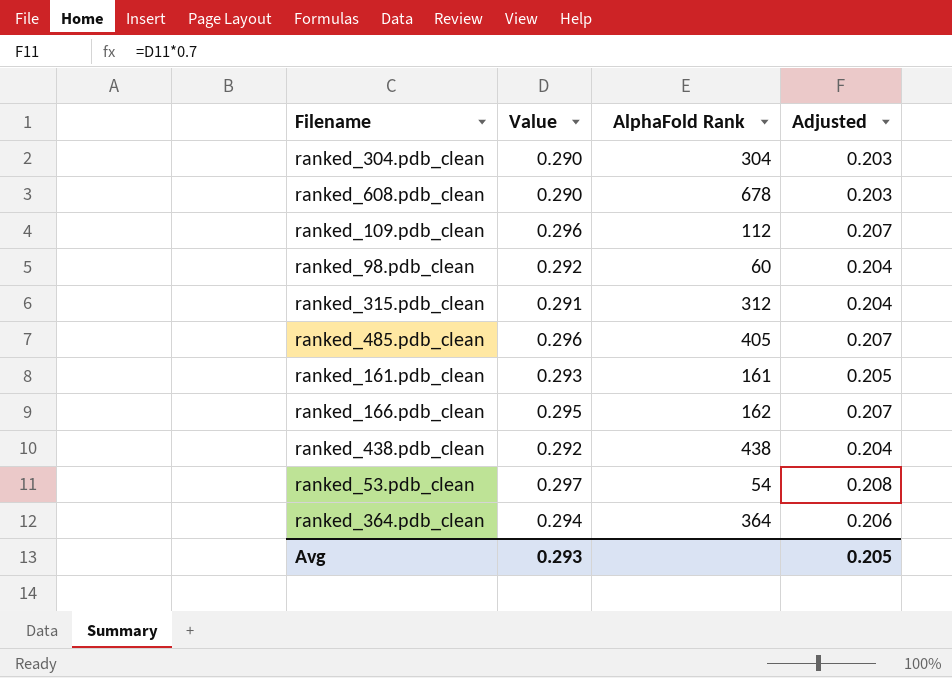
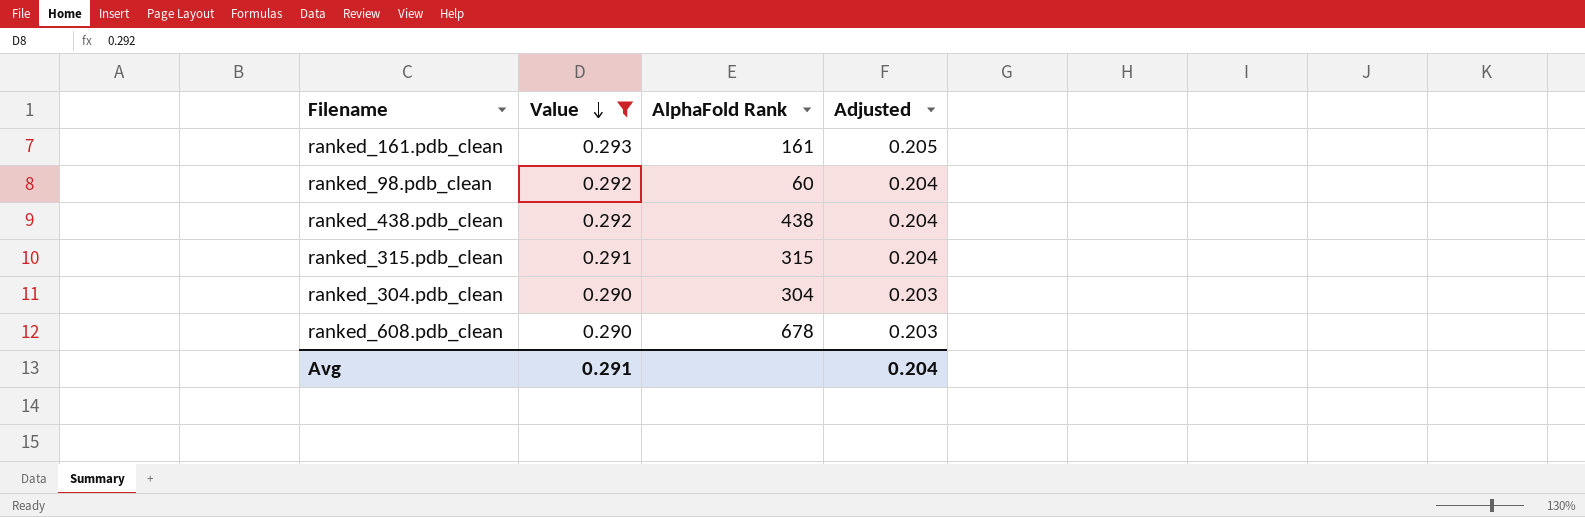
filter: none -> Value <= 0.293
row order: none -> Value descending
ranked_315.pdb_clean | AlphaFold Rank: 312 -> 315
Avg | Value: 0.293 -> 0.291
Avg | Adjusted: 0.205 -> 0.204

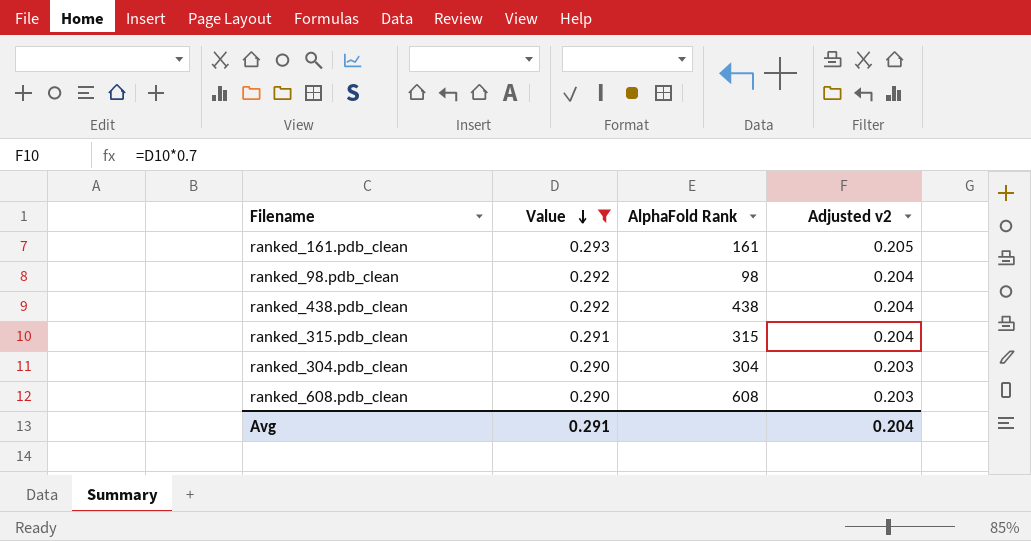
column name: Adjusted -> Adjusted v2
ranked_98.pdb_clean | AlphaFold Rank: 60 -> 98
ranked_608.pdb_clean | AlphaFold Rank: 678 -> 608

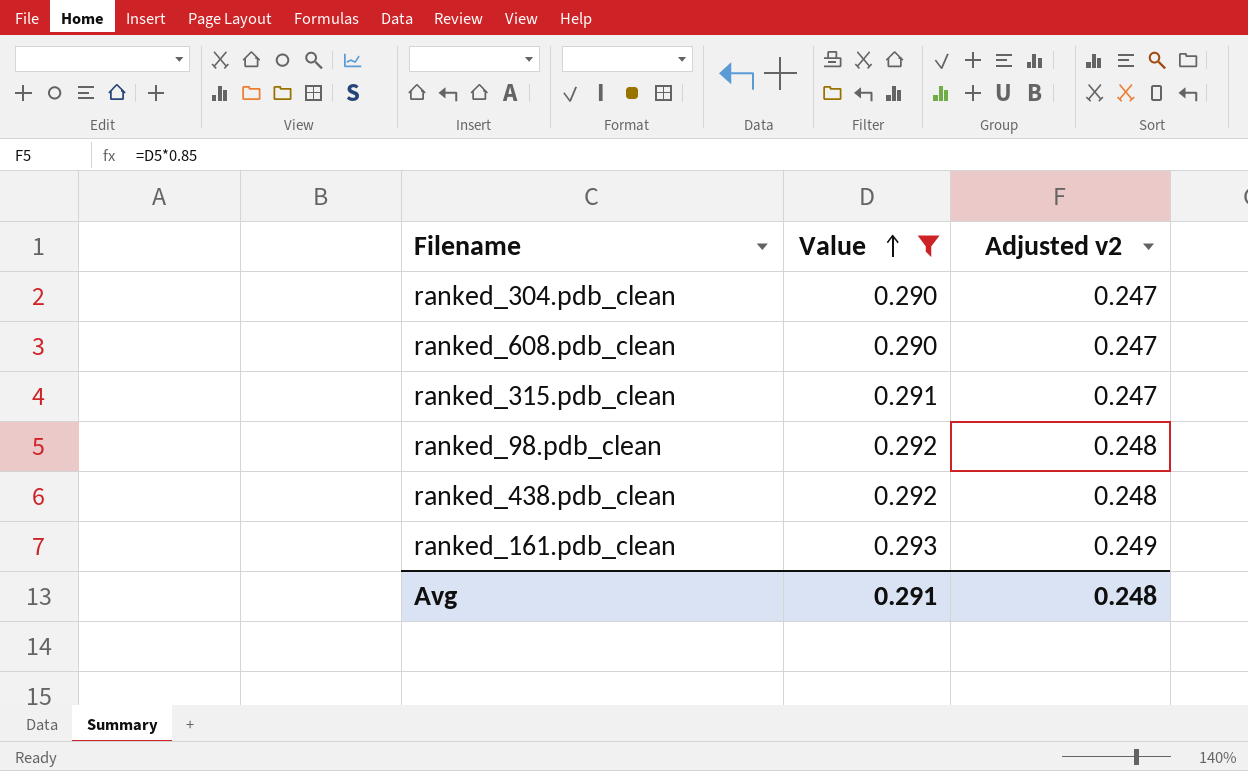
row order: Value descending -> Value ascending
column AlphaFold Rank | position: 3 -> none
column Adjusted v2 | formula: [Value] * 0.7 -> [Value] * 0.85
Avg | Adjusted v2: 0.204 -> 0.248

